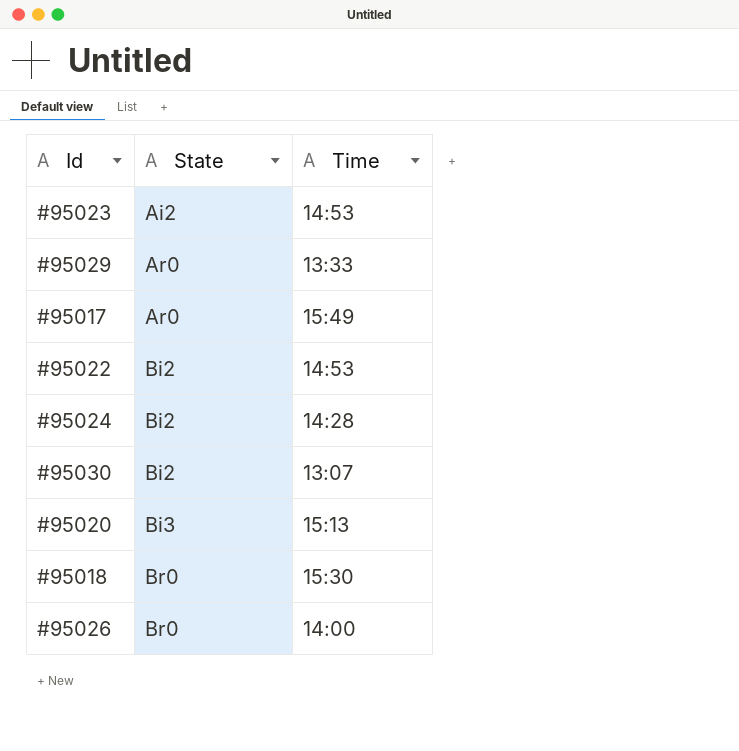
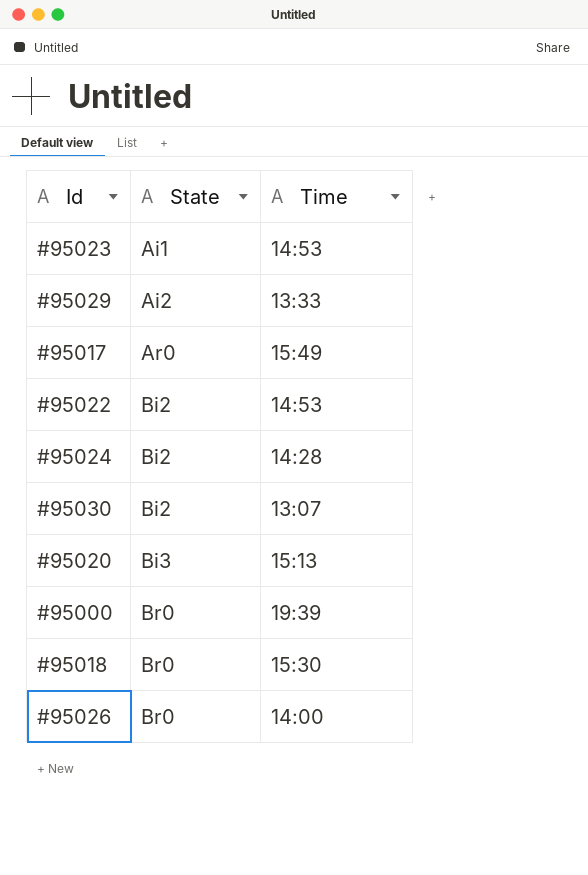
#95023 | State: Ai2 -> Ai1
#95029 | State: Ar0 -> Ai2
row #95000: none -> Br0 | 19:39

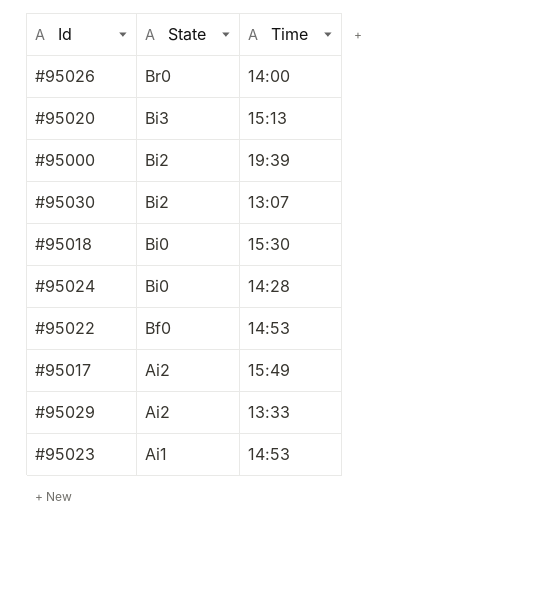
row order: State ascending -> State descending
#95000 | State: Br0 -> Bi2
#95018 | State: Br0 -> Bi0
#95024 | State: Bi2 -> Bi0
#95022 | State: Bi2 -> Bf0
#95017 | State: Ar0 -> Ai2

